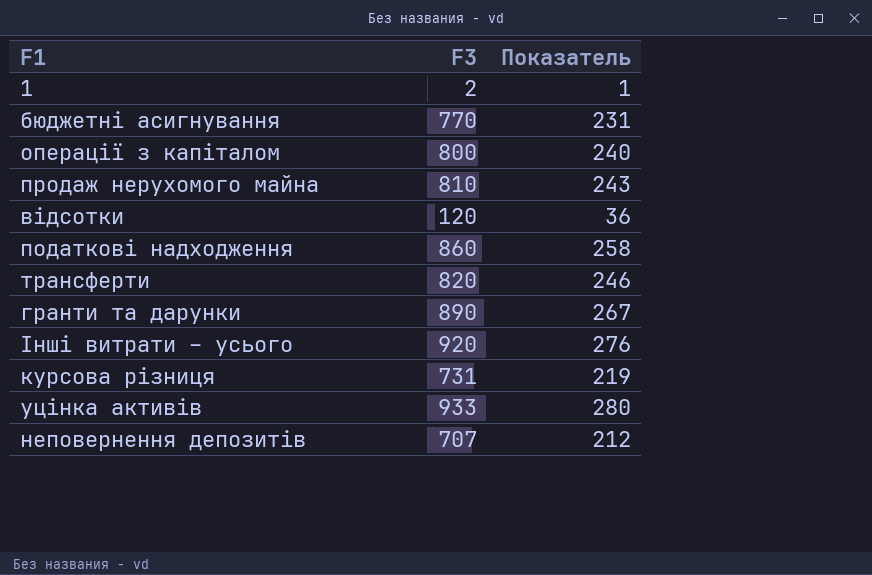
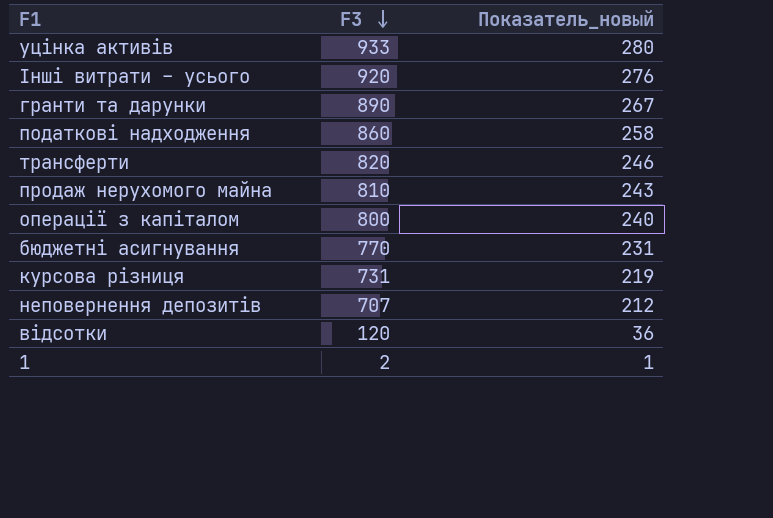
row order: none -> F3 descending
column name: Показатель -> Показатель_новый

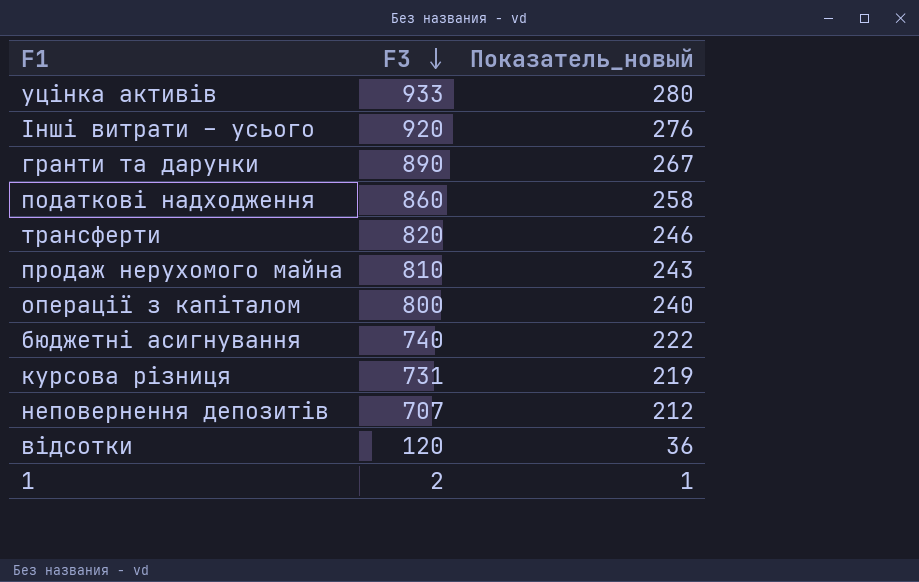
бюджетні асигнування | F3: 770 -> 740
бюджетні асигнування | Показатель_новый: 231 -> 222

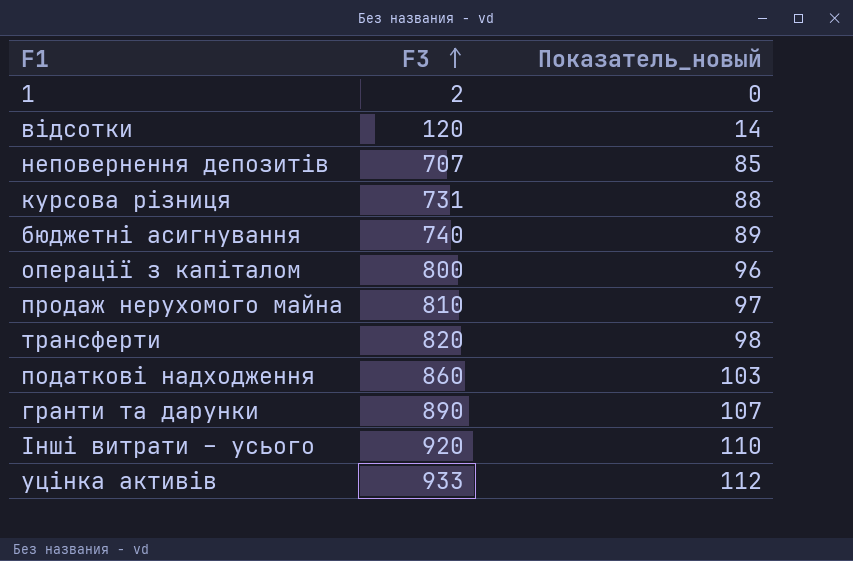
row order: F3 descending -> F3 ascending
column Показатель_новый | formula: [F3] * 0,3 -> [F3] * 0,12

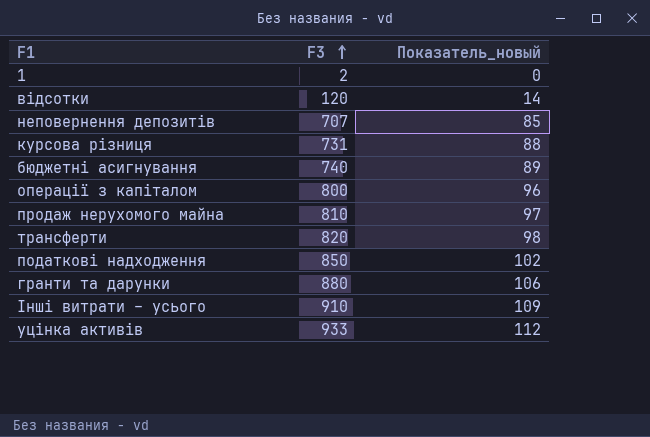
податкові надходження | F3: 860 -> 850
податкові надходження | Показатель_новый: 103 -> 102
гранти та дарунки | F3: 890 -> 880
гранти та дарунки | Показатель_новый: 107 -> 106
Інші витрати – усього | F3: 920 -> 910
Інші витрати – усього | Показатель_новый: 110 -> 109

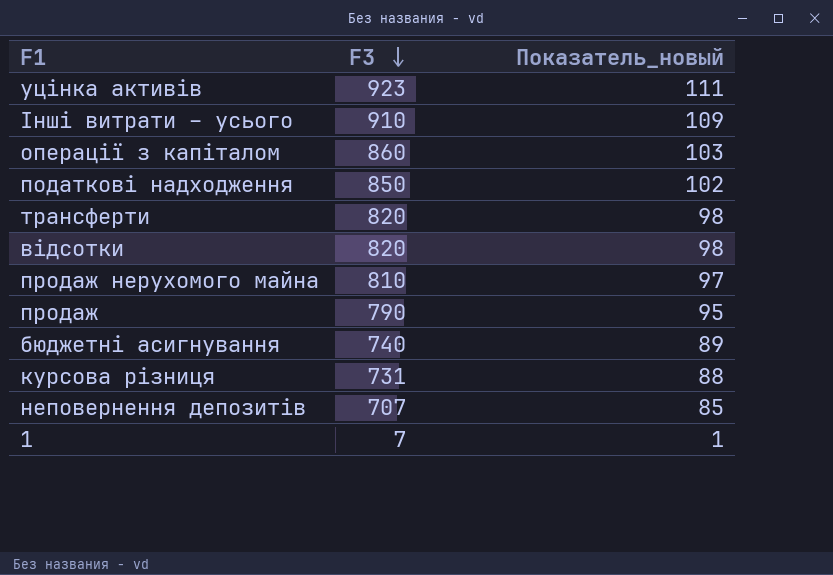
row order: F3 ascending -> F3 descending
row гранти та дарунки: 880 | 106 -> none
уцінка активів | F3: 933 -> 923
уцінка активів | Показатель_новый: 112 -> 111
операції з капіталом | F3: 800 -> 860
операції з капіталом | Показатель_новый: 96 -> 103
відсотки | F3: 120 -> 820
відсотки | Показатель_новый: 14 -> 98
row продаж: none -> 790 | 95
1 | F3: 2 -> 7
1 | Показатель_новый: 0 -> 1

